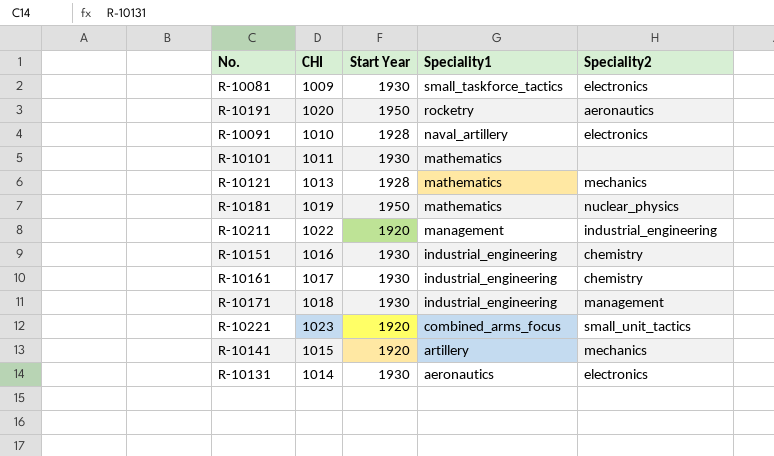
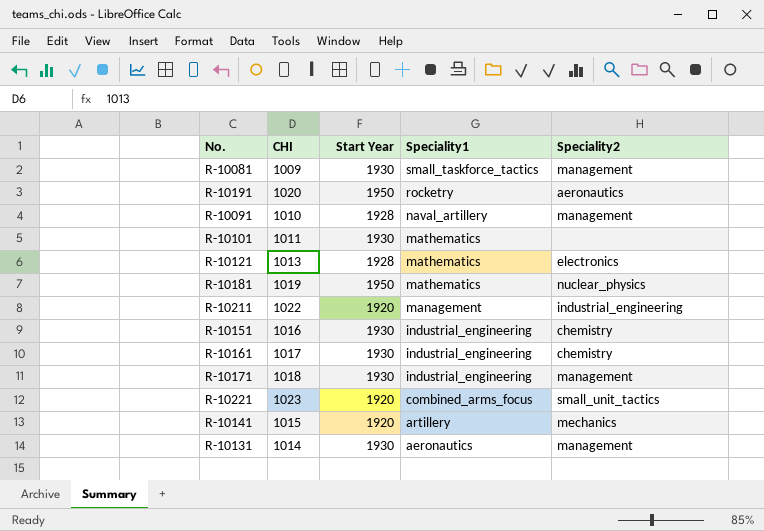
R-10081 | Speciality2: electronics -> management
R-10091 | Speciality2: electronics -> management
R-10121 | Speciality2: mechanics -> electronics
R-10131 | Speciality2: electronics -> management

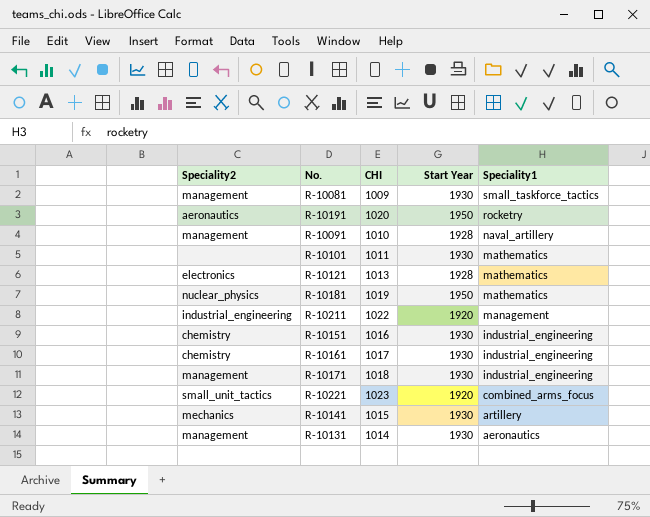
column Speciality2 | position: 5 -> 1
R-10141 | Start Year: 1920 -> 1930

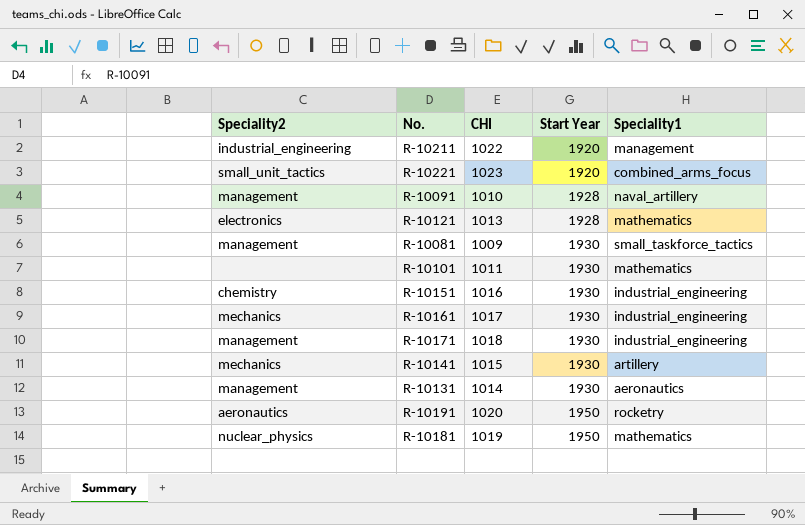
row order: Speciality1 descending -> Start Year ascending
R-10161 | Speciality2: chemistry -> mechanics

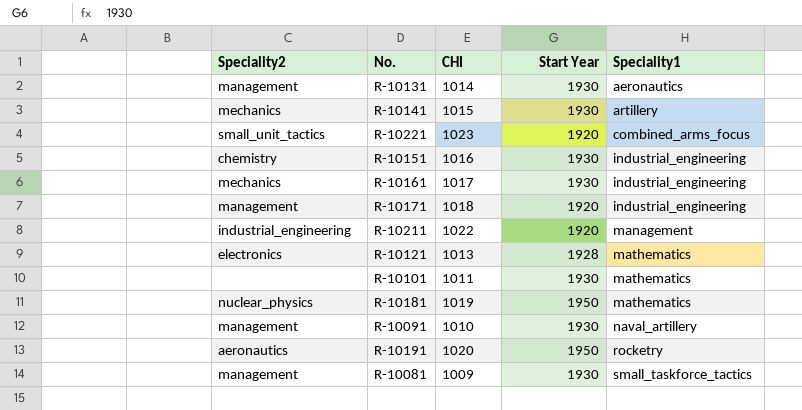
row order: Start Year ascending -> Speciality1 ascending
R-10171 | Start Year: 1930 -> 1920
R-10091 | Start Year: 1928 -> 1930

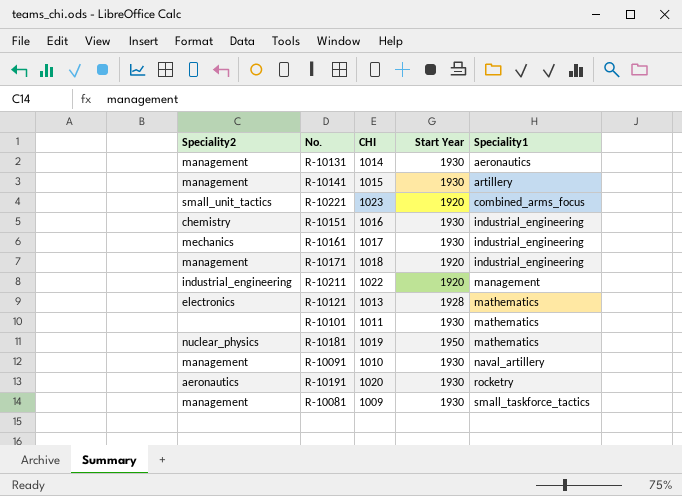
R-10141 | Speciality2: mechanics -> management
R-10191 | Start Year: 1950 -> 1930

